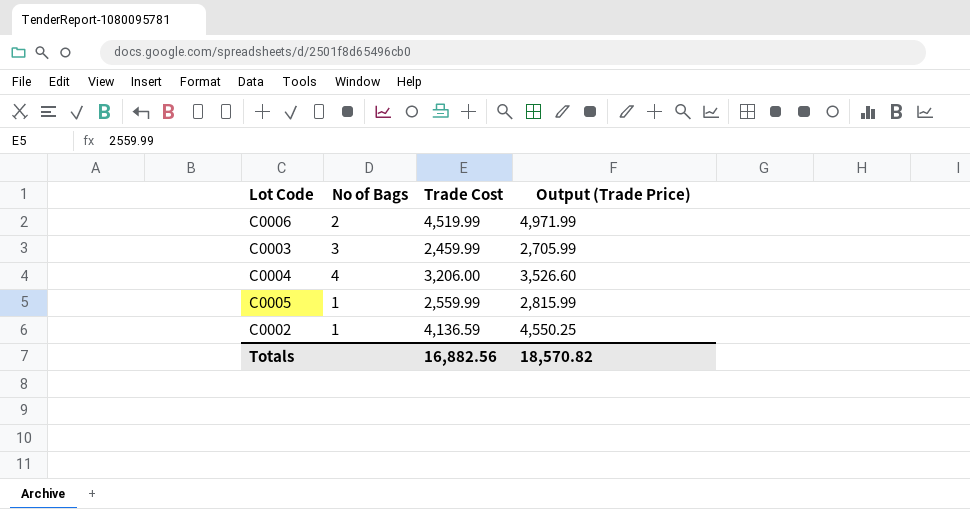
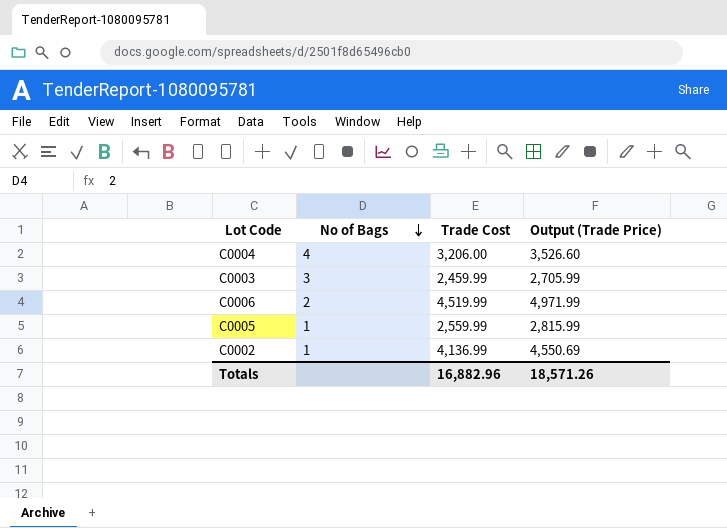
row order: none -> No of Bags descending
C0002 | Trade Cost: 4,136.59 -> 4,136.99
C0002 | Output (Trade Price): 4,550.25 -> 4,550.69
Totals | Trade Cost: 16,882.56 -> 16,882.96
Totals | Output (Trade Price): 18,570.82 -> 18,571.26

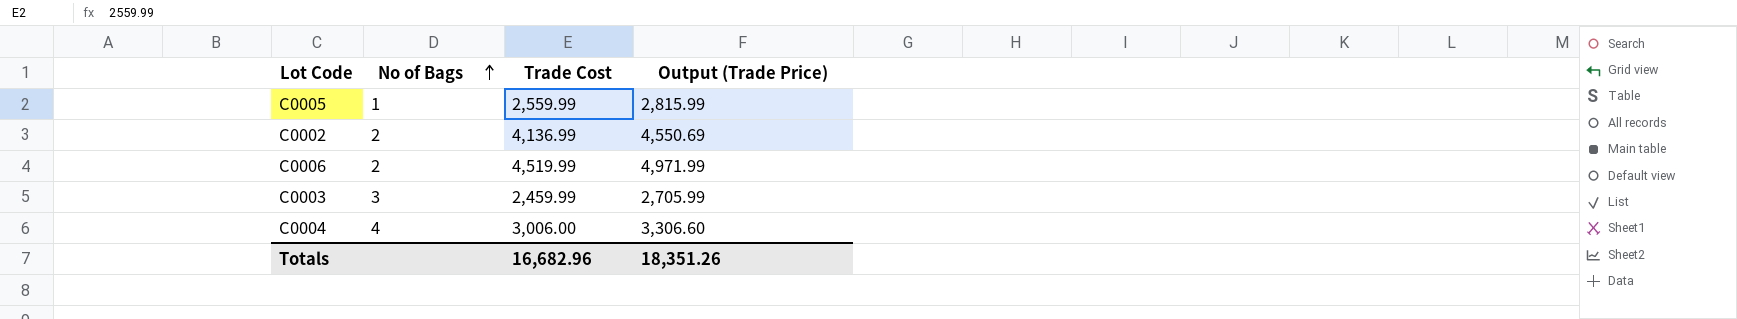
row order: No of Bags descending -> No of Bags ascending
C0002 | No of Bags: 1 -> 2
C0004 | Trade Cost: 3,206.00 -> 3,006.00
C0004 | Output (Trade Price): 3,526.60 -> 3,306.60
Totals | Trade Cost: 16,882.96 -> 16,682.96
Totals | Output (Trade Price): 18,571.26 -> 18,351.26

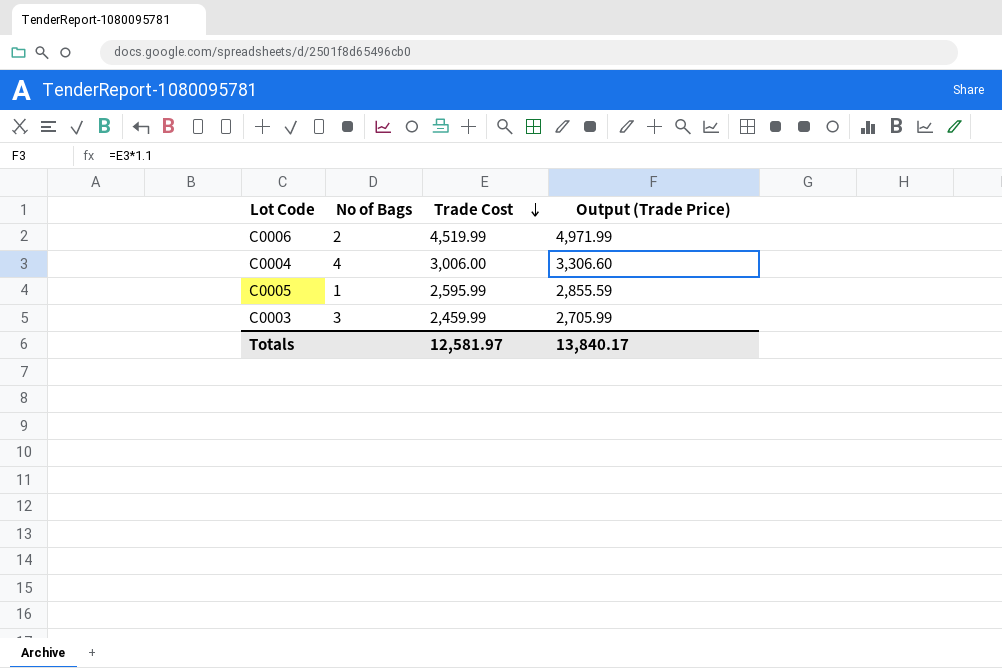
row order: No of Bags ascending -> Trade Cost descending
row C0002: 2 | 4,136.99 | 4,550.69 -> none
C0005 | Trade Cost: 2,559.99 -> 2,595.99
C0005 | Output (Trade Price): 2,815.99 -> 2,855.59
Totals | Trade Cost: 16,682.96 -> 12,581.97
Totals | Output (Trade Price): 18,351.26 -> 13,840.17

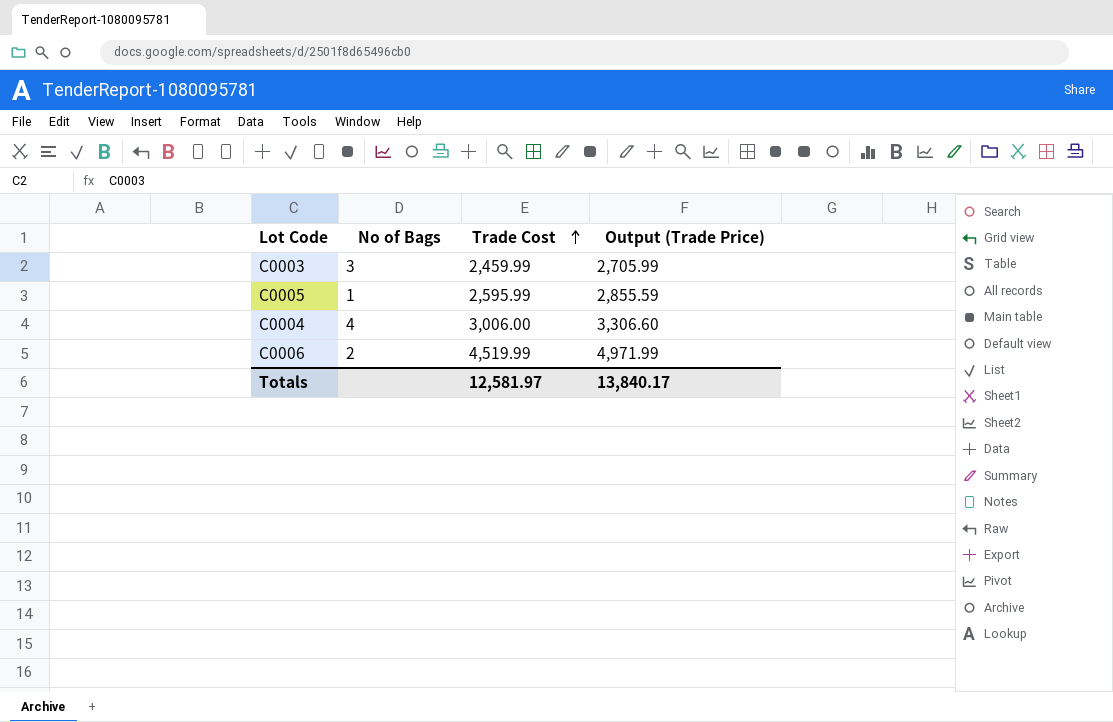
row order: Trade Cost descending -> Trade Cost ascending

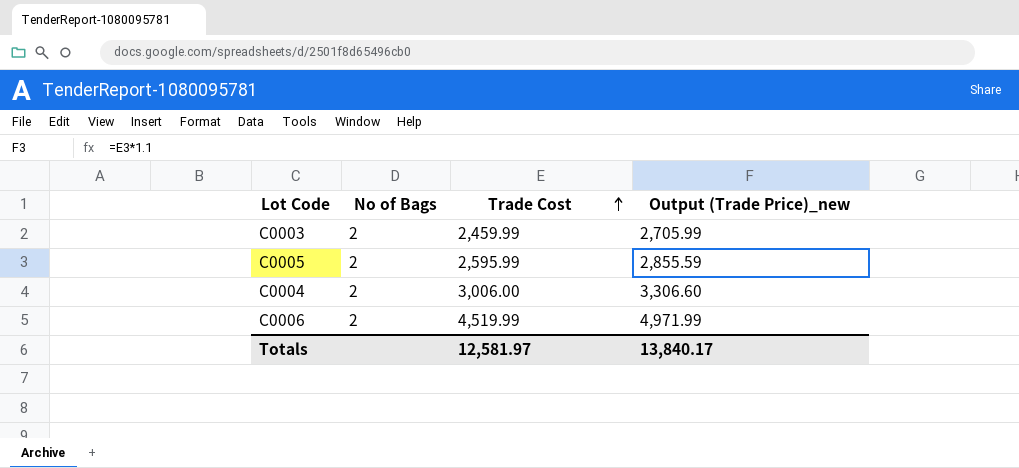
column name: Output (Trade Price) -> Output (Trade Price)_new
C0003 | No of Bags: 3 -> 2
C0005 | No of Bags: 1 -> 2
C0004 | No of Bags: 4 -> 2

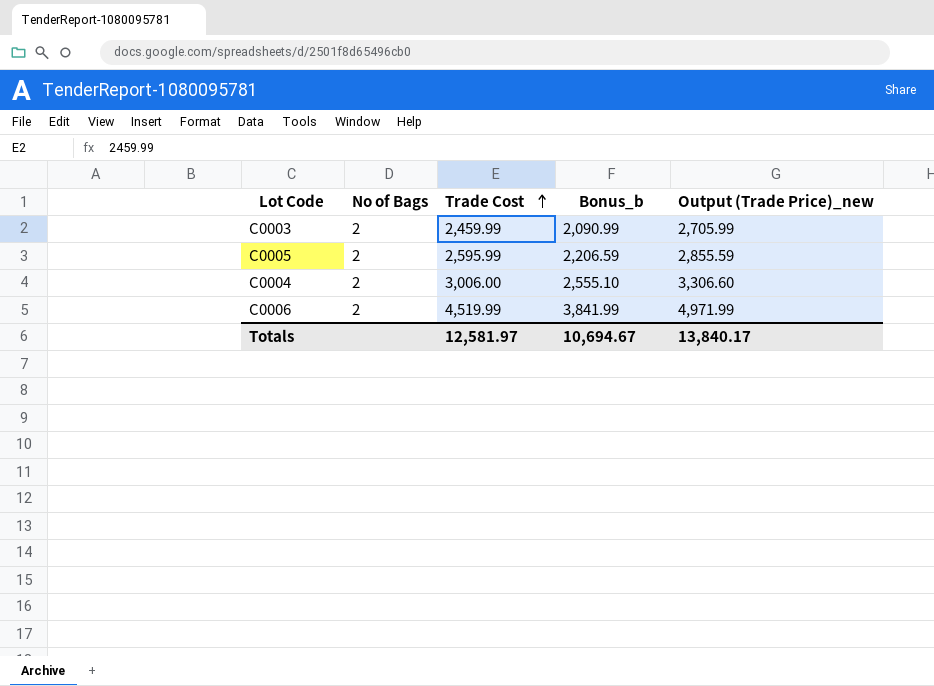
column Bonus_b | formula: none -> [Trade Cost] * 0.85

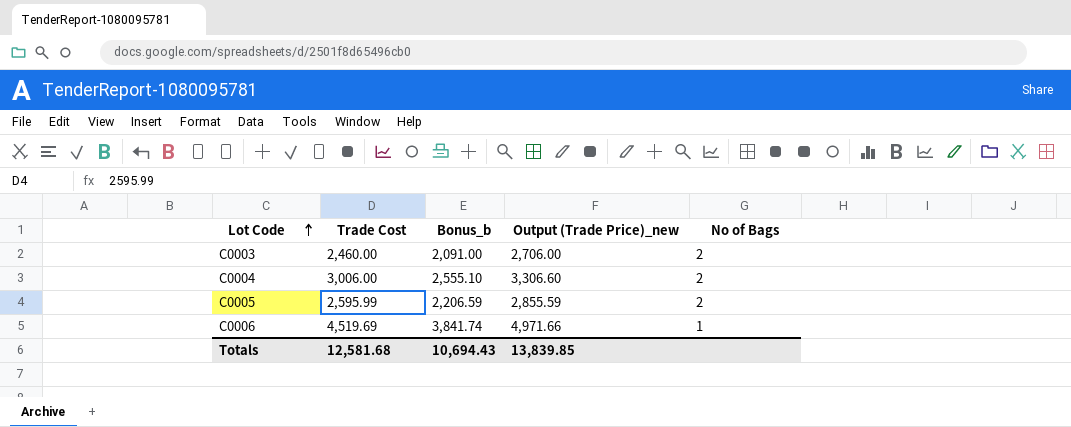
row order: Trade Cost ascending -> Lot Code ascending
column No of Bags | position: 2 -> 5
C0003 | Trade Cost: 2,459.99 -> 2,460.00
C0003 | Bonus_b: 2,090.99 -> 2,091.00
C0003 | Output (Trade Price)_new: 2,705.99 -> 2,706.00
C0006 | Trade Cost: 4,519.99 -> 4,519.69
C0006 | Bonus_b: 3,841.99 -> 3,841.74
C0006 | Output (Trade Price)_new: 4,971.99 -> 4,971.66
C0006 | No of Bags: 2 -> 1
Totals | Trade Cost: 12,581.97 -> 12,581.68
Totals | Bonus_b: 10,694.67 -> 10,694.43
Totals | Output (Trade Price)_new: 13,840.17 -> 13,839.85

